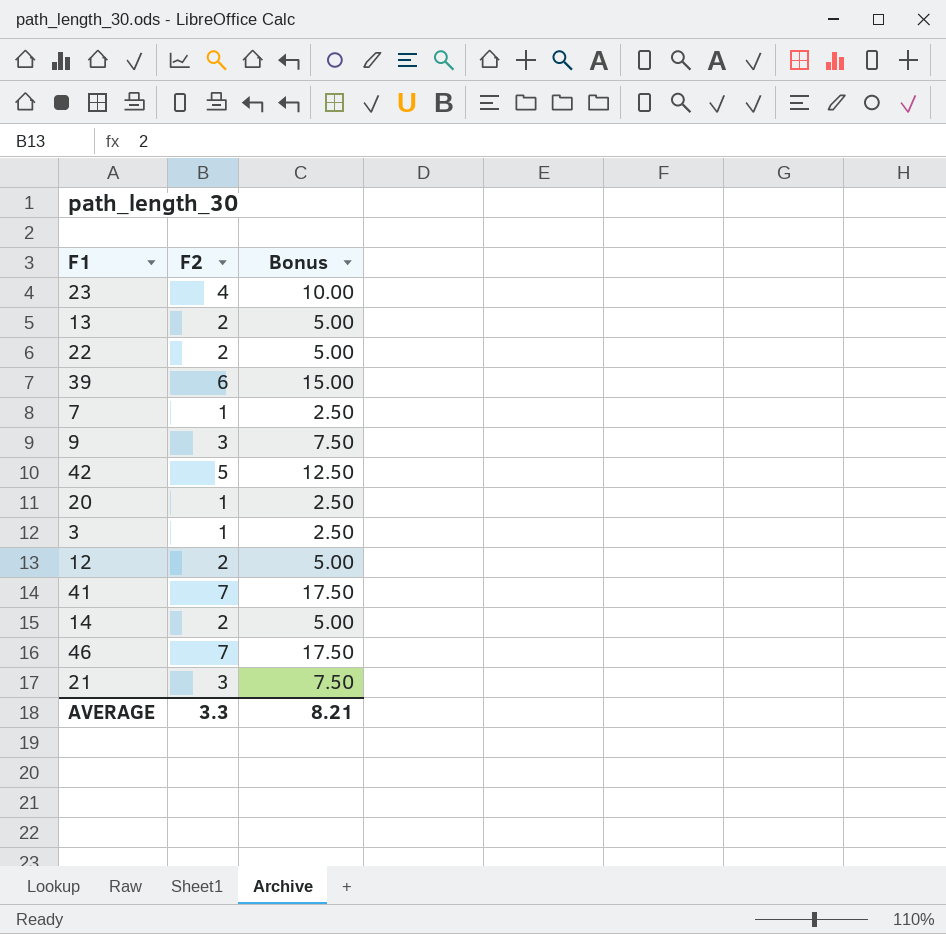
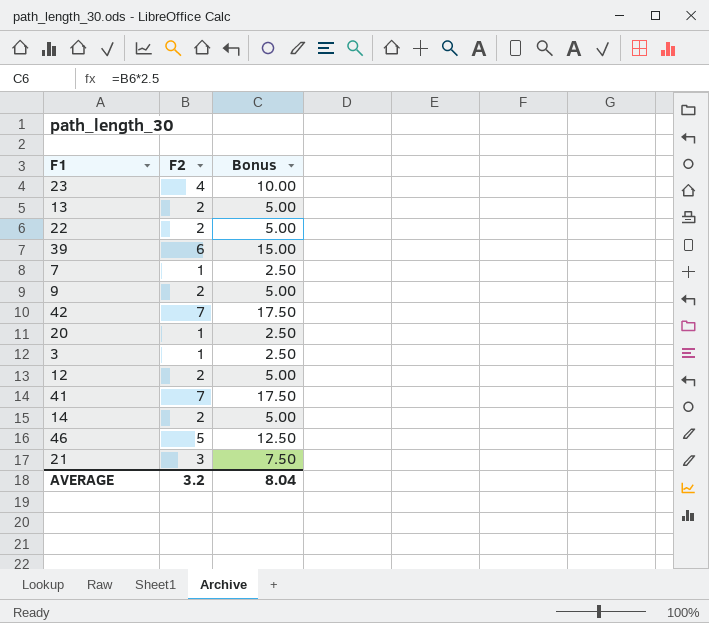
9 | F2: 3 -> 2
9 | Bonus: 7.50 -> 5.00
42 | F2: 5 -> 7
42 | Bonus: 12.50 -> 17.50
46 | F2: 7 -> 5
46 | Bonus: 17.50 -> 12.50
AVERAGE | F2: 3.3 -> 3.2
AVERAGE | Bonus: 8.21 -> 8.04

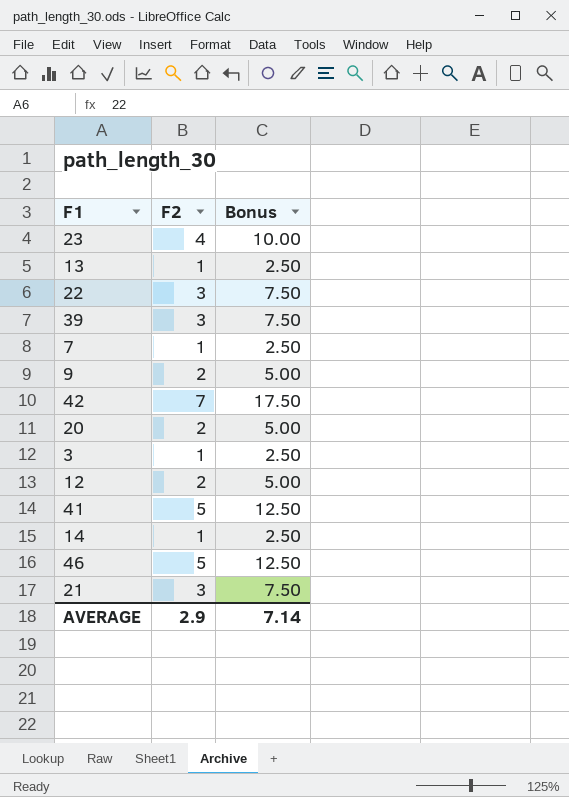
13 | F2: 2 -> 1
13 | Bonus: 5.00 -> 2.50
22 | F2: 2 -> 3
22 | Bonus: 5.00 -> 7.50
39 | F2: 6 -> 3
39 | Bonus: 15.00 -> 7.50
20 | F2: 1 -> 2
20 | Bonus: 2.50 -> 5.00
41 | F2: 7 -> 5
41 | Bonus: 17.50 -> 12.50
14 | F2: 2 -> 1
14 | Bonus: 5.00 -> 2.50
AVERAGE | F2: 3.2 -> 2.9
AVERAGE | Bonus: 8.04 -> 7.14

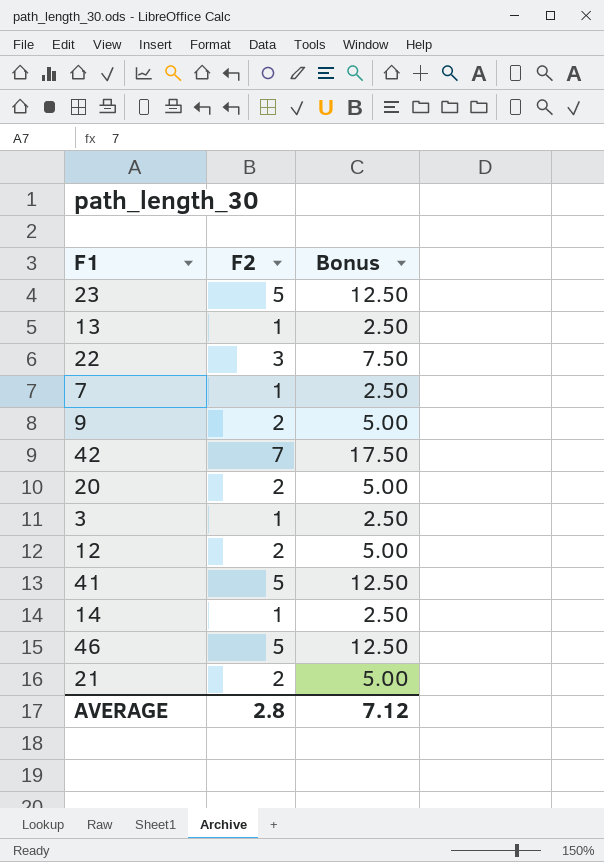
row 39: 3 | 7.50 -> none
23 | F2: 4 -> 5
23 | Bonus: 10.00 -> 12.50
21 | F2: 3 -> 2
21 | Bonus: 7.50 -> 5.00
AVERAGE | F2: 2.9 -> 2.8
AVERAGE | Bonus: 7.14 -> 7.12

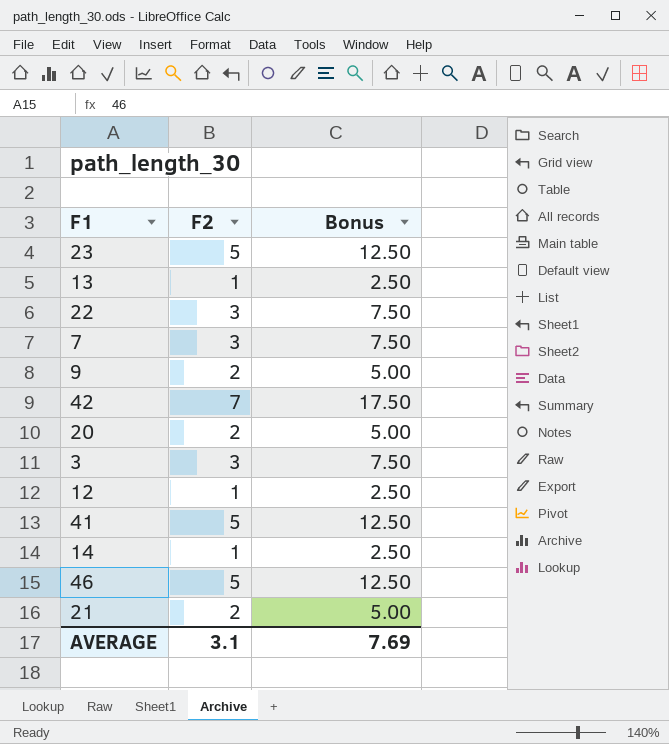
7 | F2: 1 -> 3
7 | Bonus: 2.50 -> 7.50
3 | F2: 1 -> 3
3 | Bonus: 2.50 -> 7.50
12 | F2: 2 -> 1
12 | Bonus: 5.00 -> 2.50
AVERAGE | F2: 2.8 -> 3.1
AVERAGE | Bonus: 7.12 -> 7.69

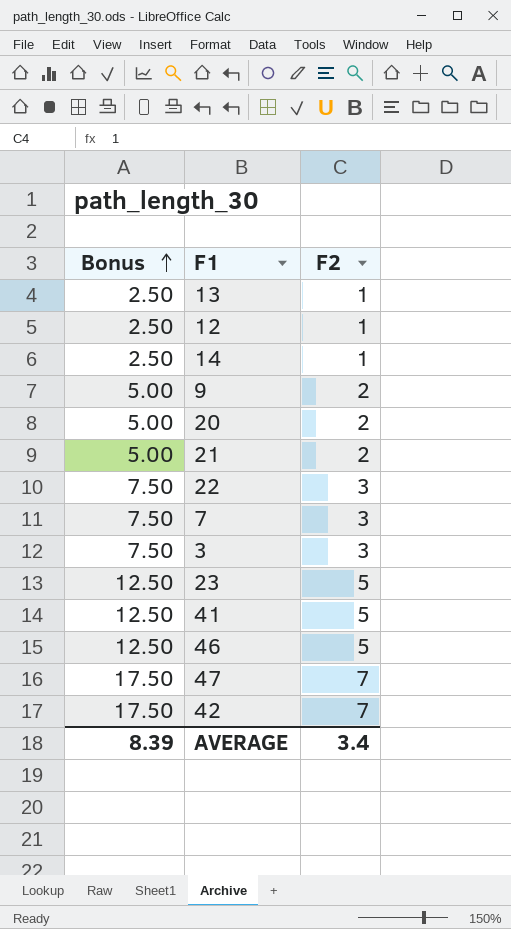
row order: none -> Bonus ascending
column Bonus | position: 3 -> 1
row 47: none -> 17.50 | 7
AVERAGE | Bonus: 7.69 -> 8.39
AVERAGE | F2: 3.1 -> 3.4

